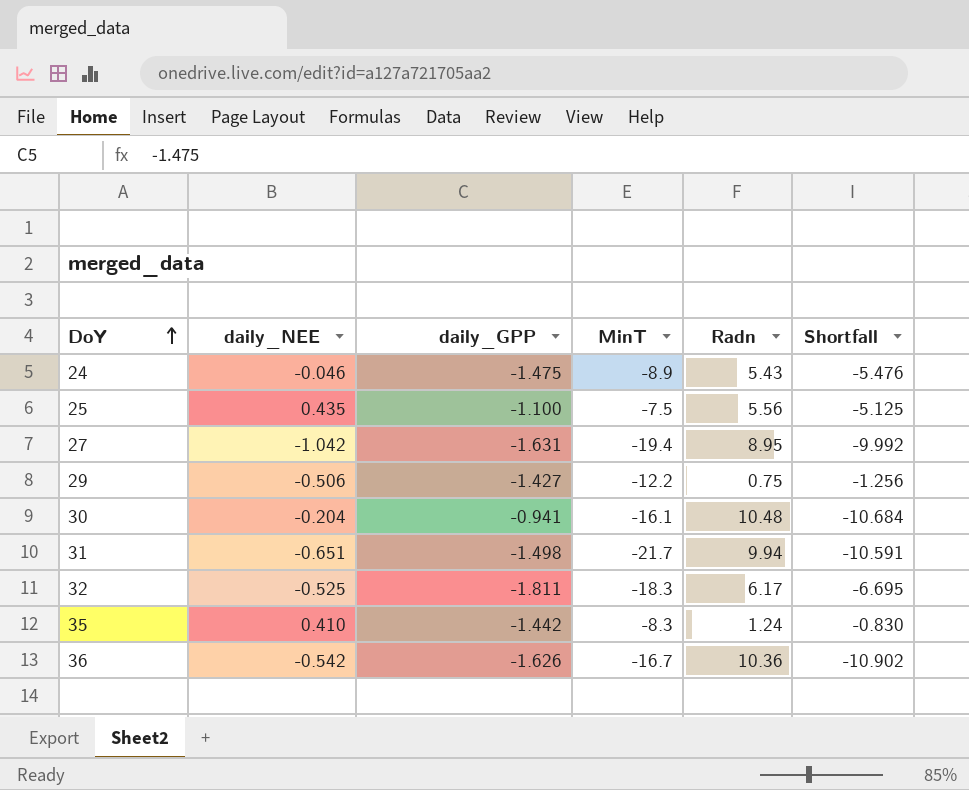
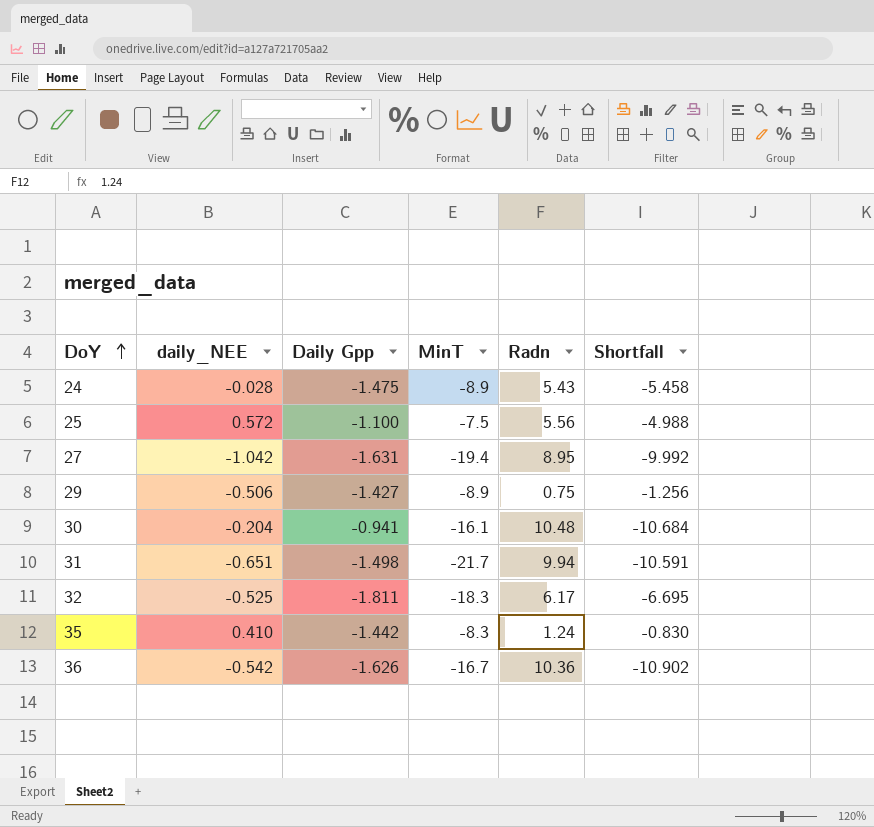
column name: daily_GPP -> Daily Gpp
24 | daily_NEE: -0.046 -> -0.028
24 | Shortfall: -5.476 -> -5.458
25 | daily_NEE: 0.435 -> 0.572
25 | Shortfall: -5.125 -> -4.988
29 | MinT: -12.2 -> -8.9

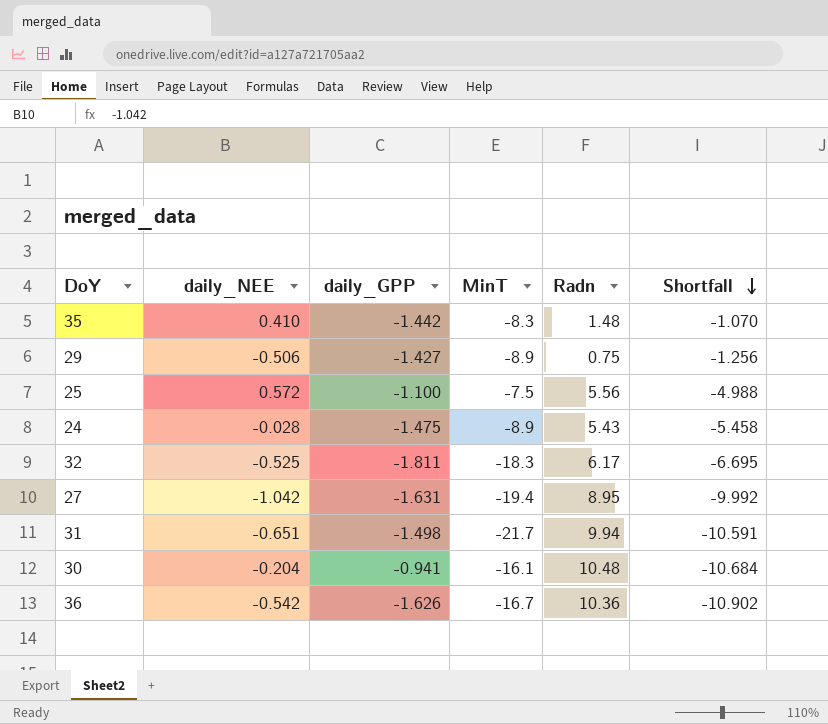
row order: DoY ascending -> Shortfall descending
column name: Daily Gpp -> daily_GPP
35 | Radn: 1.24 -> 1.48
35 | Shortfall: -0.830 -> -1.070

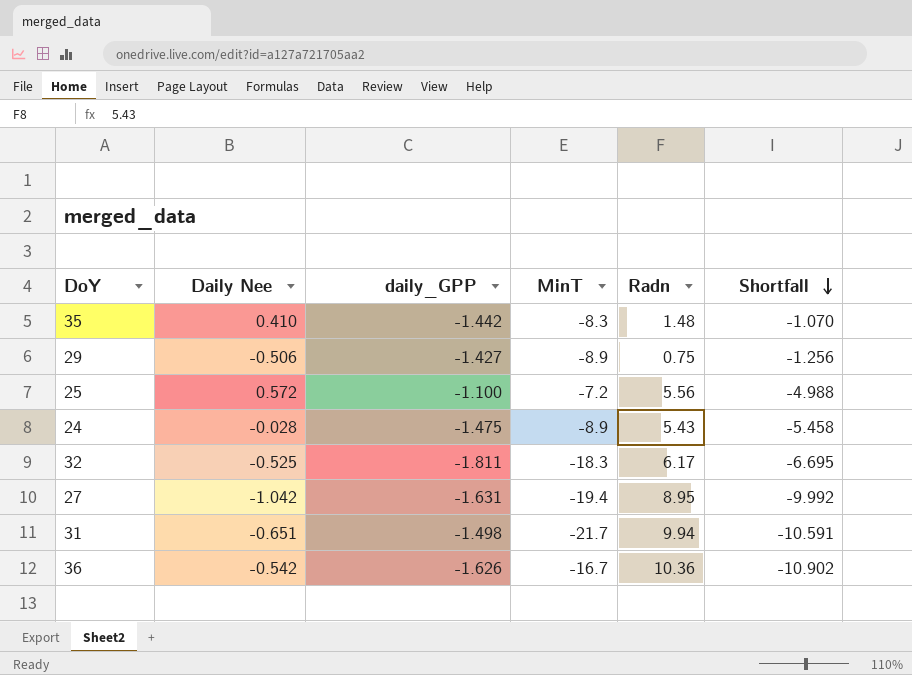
column name: daily_NEE -> Daily Nee
row 30: -0.204 | -0.941 | -16.1 | 10.48 | -10.684 -> none
25 | MinT: -7.5 -> -7.2

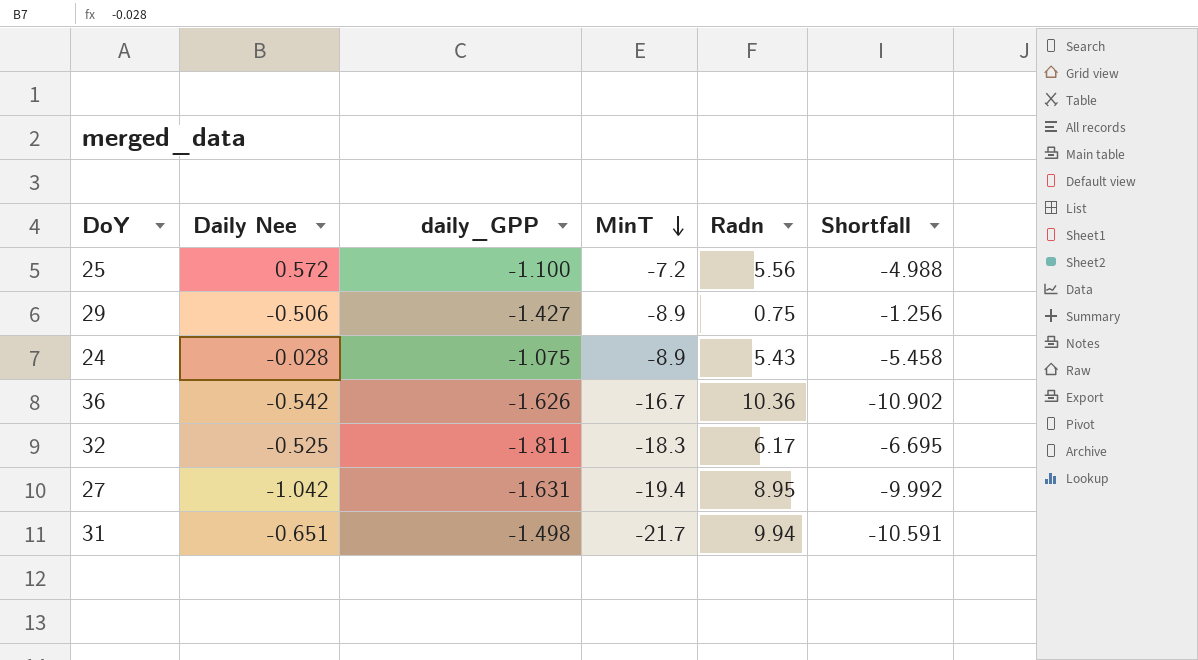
row order: Shortfall descending -> MinT descending
row 35: 0.410 | -1.442 | -8.3 | 1.48 | -1.070 -> none
24 | daily_GPP: -1.475 -> -1.075

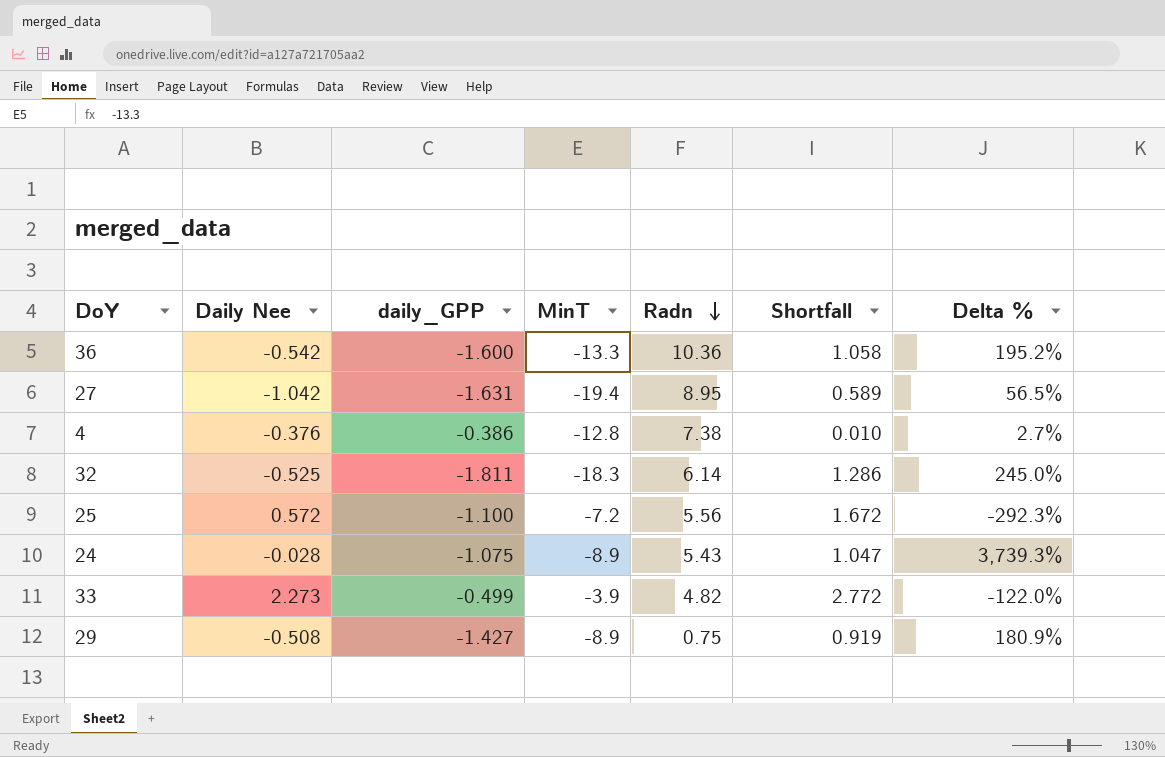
row order: MinT descending -> Radn descending
column Shortfall | formula: [Daily Nee] - [Radn] -> [Daily Nee] - [daily_GPP]
column Delta % | formula: none -> ([daily_GPP] - [Daily Nee]) / [Daily Nee]
row 31: -0.651 | -1.498 | -21.7 | 9.94 | -10.591 -> none
36 | daily_GPP: -1.626 -> -1.600
36 | MinT: -16.7 -> -13.3
row 4: none -> -0.376 | -0.386 | -12.8 | 7.38 | 0.010 | 2.7%
32 | Radn: 6.17 -> 6.14
row 33: none -> 2.273 | -0.499 | -3.9 | 4.82 | 2.772 | -122.0%
29 | Daily Nee: -0.506 -> -0.508

